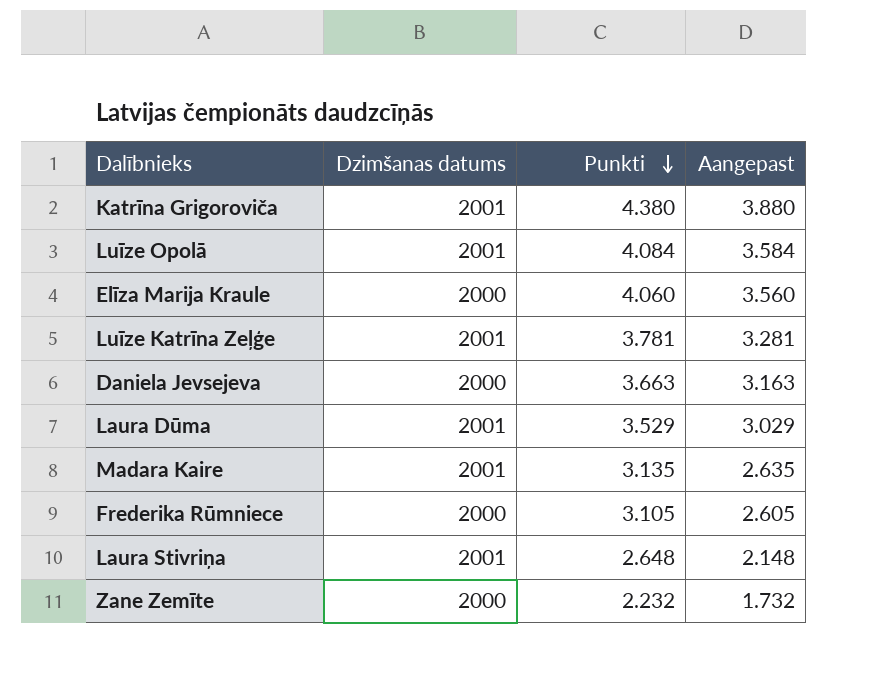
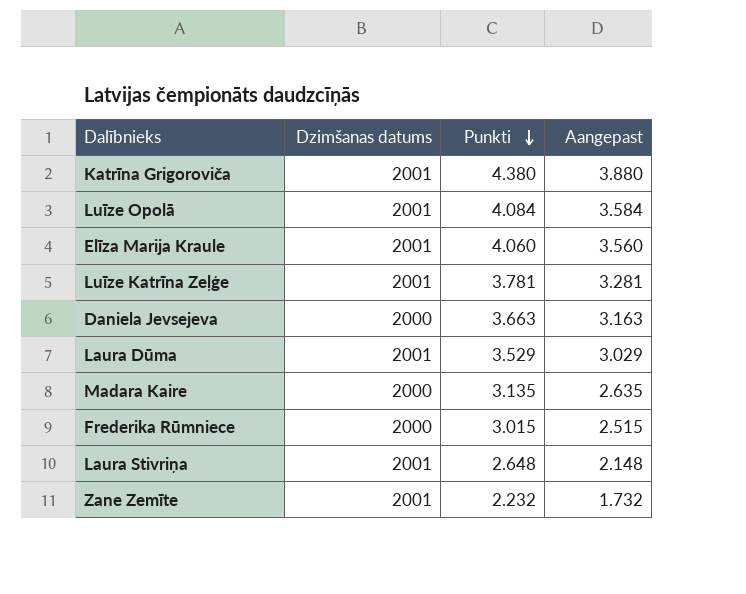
Elīza Marija Kraule | Dzimšanas datums: 2000 -> 2001
Madara Kaire | Dzimšanas datums: 2001 -> 2000
Frederika Rūmniece | Punkti: 3.105 -> 3.015
Frederika Rūmniece | Aangepast: 2.605 -> 2.515
Zane Zemīte | Dzimšanas datums: 2000 -> 2001

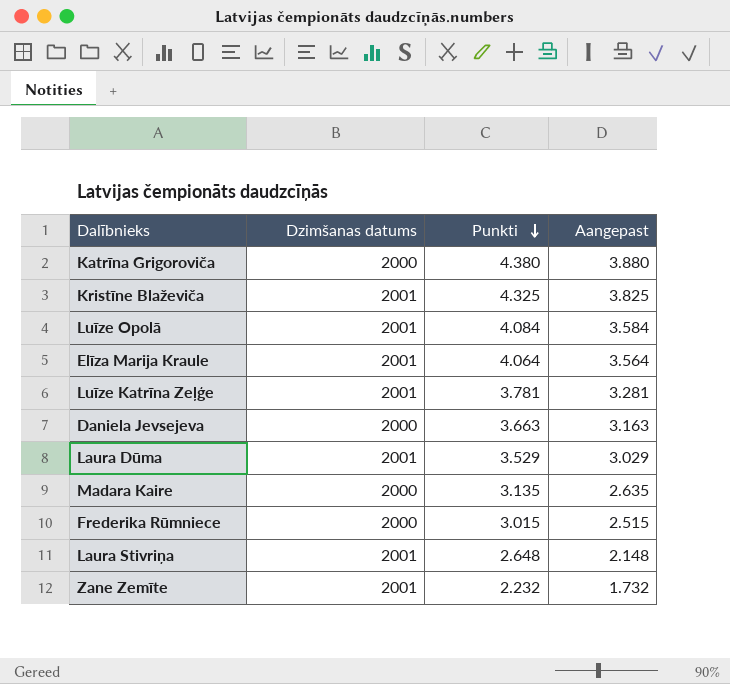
Katrīna Grigoroviča | Dzimšanas datums: 2001 -> 2000
row Kristīne Blaževiča: none -> 2001 | 4.325 | 3.825
Elīza Marija Kraule | Punkti: 4.060 -> 4.064
Elīza Marija Kraule | Aangepast: 3.560 -> 3.564

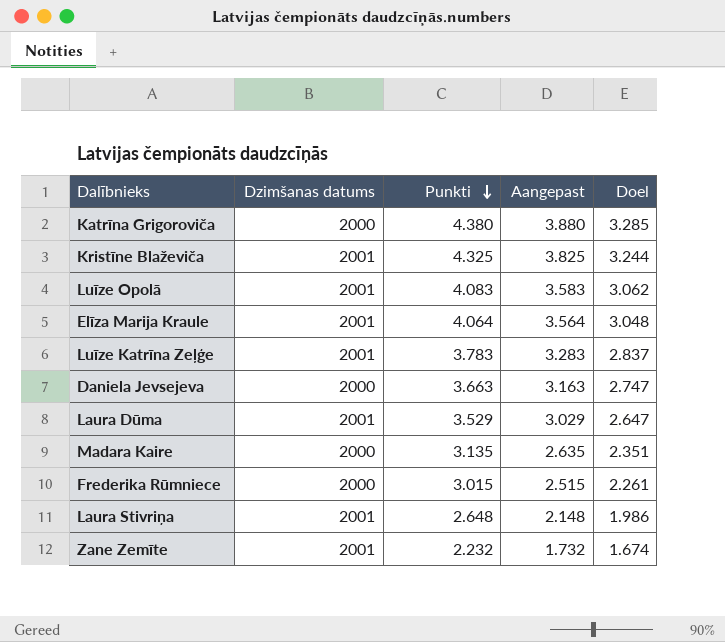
column Doel | formula: none -> [Punkti] * 0,75
Luīze Opolā | Punkti: 4.084 -> 4.083
Luīze Opolā | Aangepast: 3.584 -> 3.583
Luīze Katrīna Zeļģe | Punkti: 3.781 -> 3.783
Luīze Katrīna Zeļģe | Aangepast: 3.281 -> 3.283

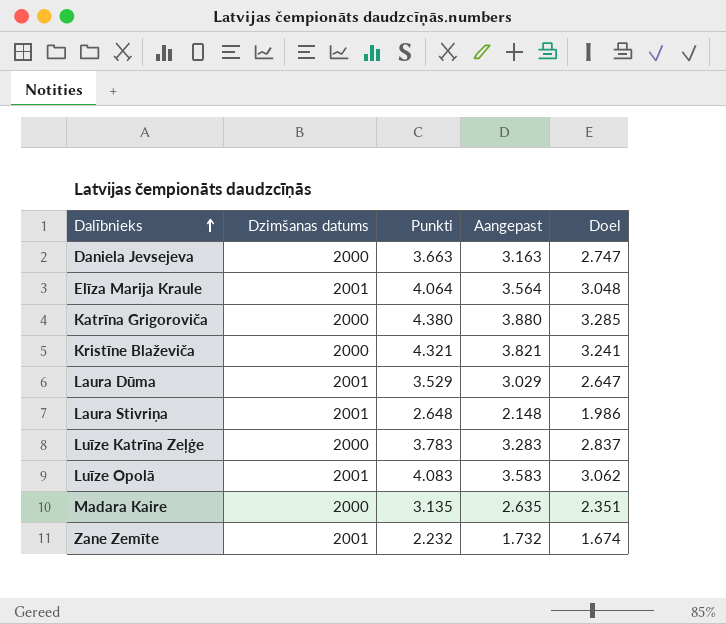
row order: Punkti descending -> Dalībnieks ascending
row Frederika Rūmniece: 2000 | 3.015 | 2.515 | 2.261 -> none
Kristīne Blaževiča | Dzimšanas datums: 2001 -> 2000
Kristīne Blaževiča | Punkti: 4.325 -> 4.321
Kristīne Blaževiča | Aangepast: 3.825 -> 3.821
Kristīne Blaževiča | Doel: 3.244 -> 3.241
Luīze Katrīna Zeļģe | Dzimšanas datums: 2001 -> 2000

